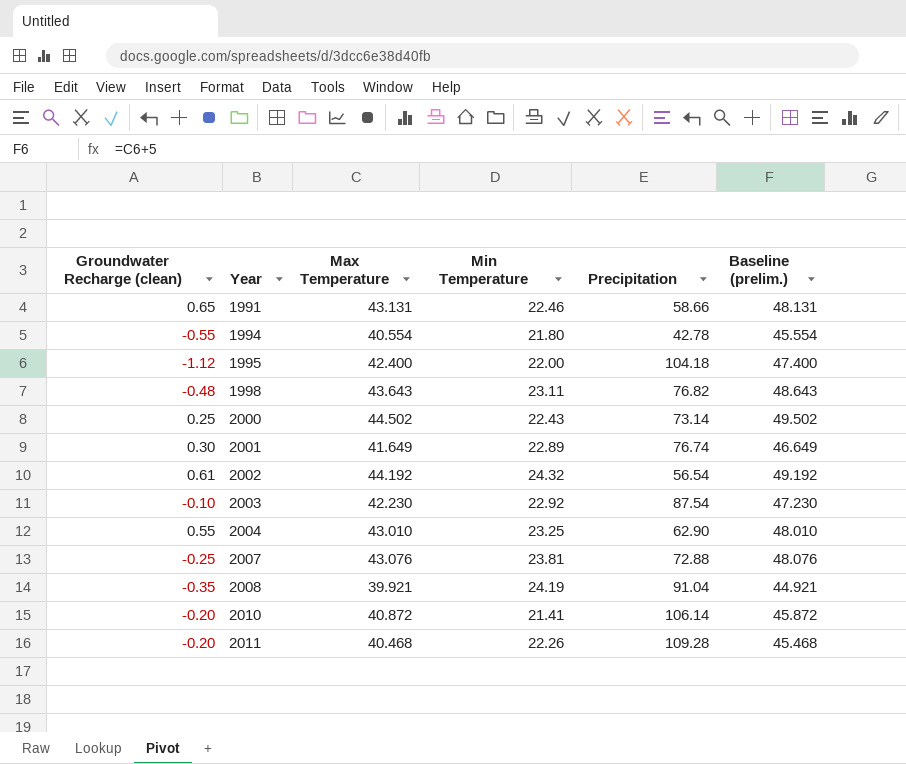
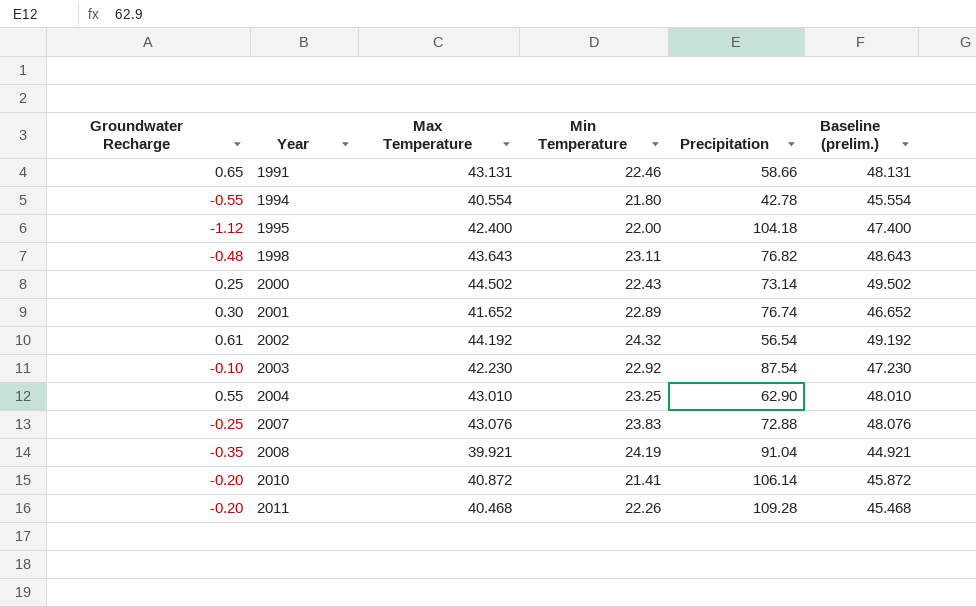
column name: Groundwater Recharge (clean) -> Groundwater Recharge
2001 | Max Temperature: 41.649 -> 41.652
2001 | Baseline (prelim.): 46.649 -> 46.652
2007 | Min Temperature: 23.81 -> 23.83

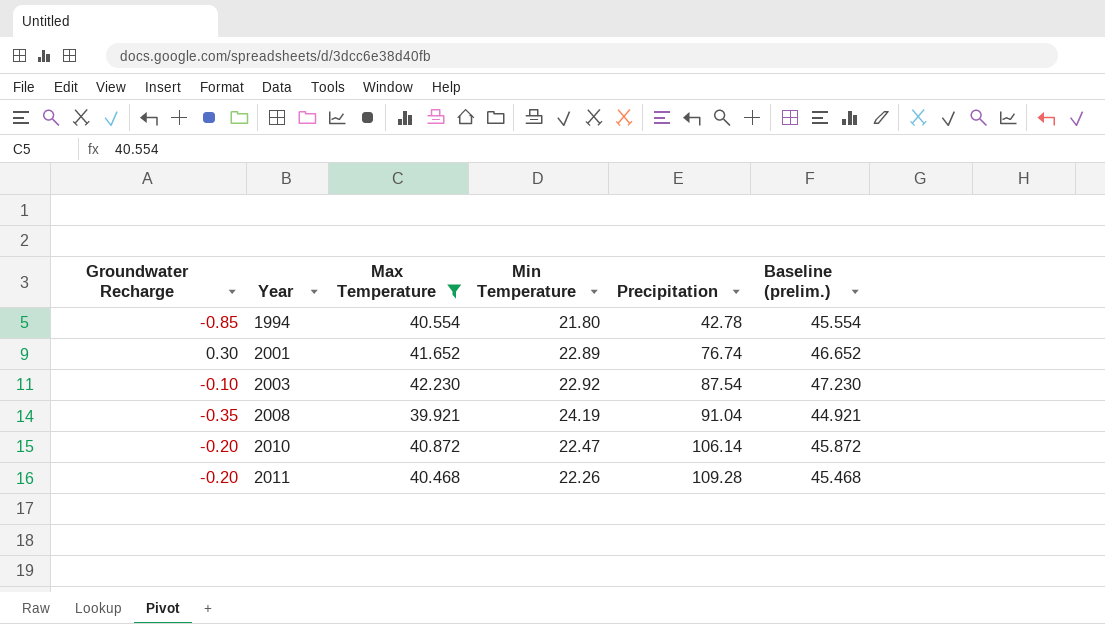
filter: none -> Max Temperature <= 42.230
1994 | Groundwater Recharge: -0.55 -> -0.85
2010 | Min Temperature: 21.41 -> 22.47

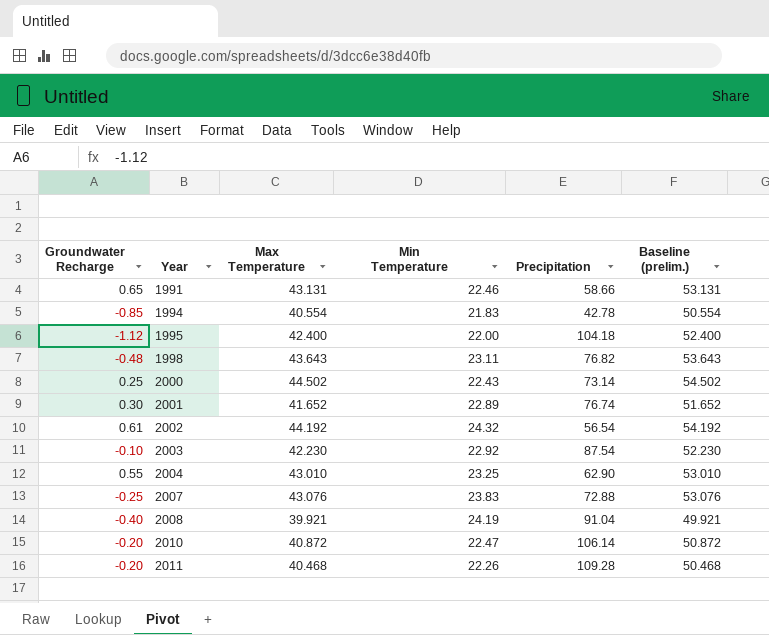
filter: Max Temperature <= 42.230 -> none
column Baseline (prelim.) | formula: [Max Temperature] + 5 -> [Max Temperature] + 10
1994 | Min Temperature: 21.80 -> 21.83
2008 | Groundwater Recharge: -0.35 -> -0.40

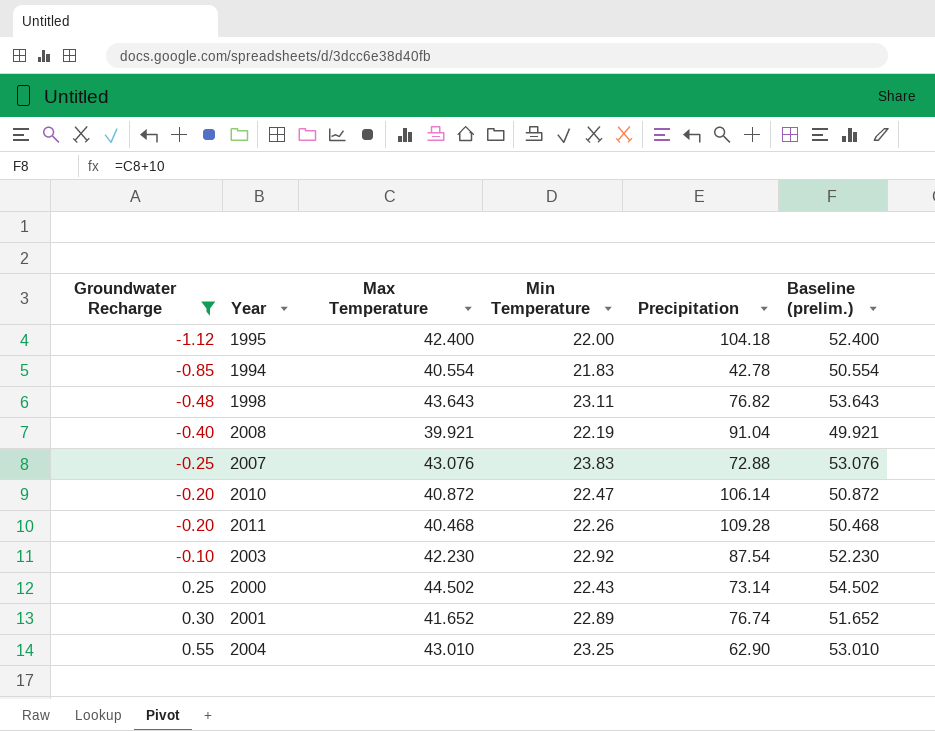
filter: none -> Groundwater Recharge <= 0.55
row order: Year ascending -> Groundwater Recharge ascending
2008 | Min Temperature: 24.19 -> 22.19

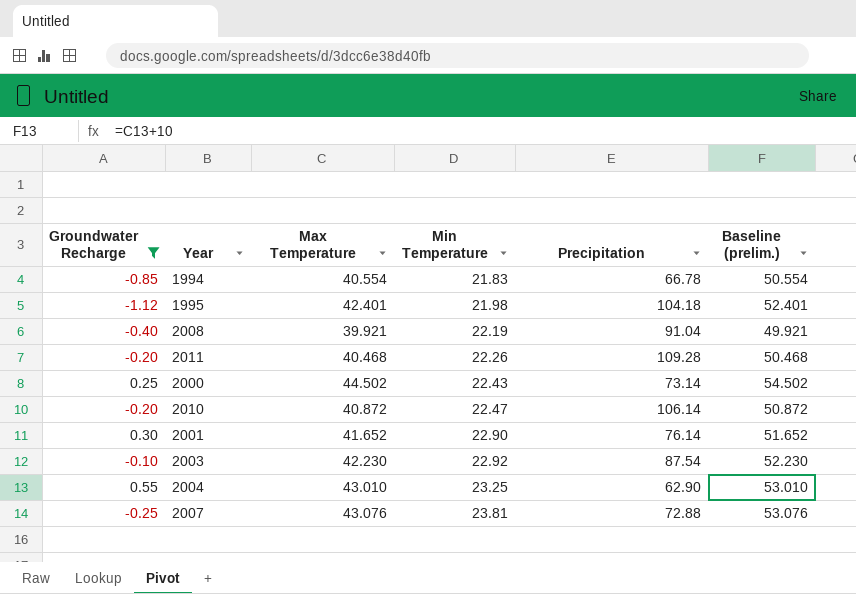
row order: Groundwater Recharge ascending -> Min Temperature ascending
row 1998: -0.48 | 43.643 | 23.11 | 76.82 | 53.643 -> none
1994 | Precipitation: 42.78 -> 66.78
1995 | Max Temperature: 42.400 -> 42.401
1995 | Min Temperature: 22.00 -> 21.98
1995 | Baseline (prelim.): 52.400 -> 52.401
2001 | Min Temperature: 22.89 -> 22.90
2001 | Precipitation: 76.74 -> 76.14
2007 | Min Temperature: 23.83 -> 23.81

